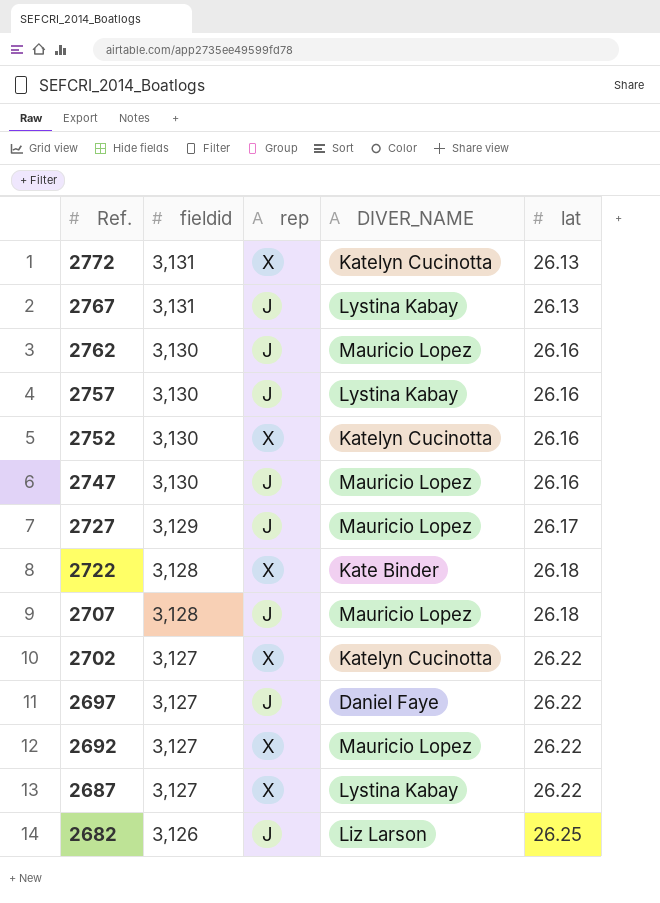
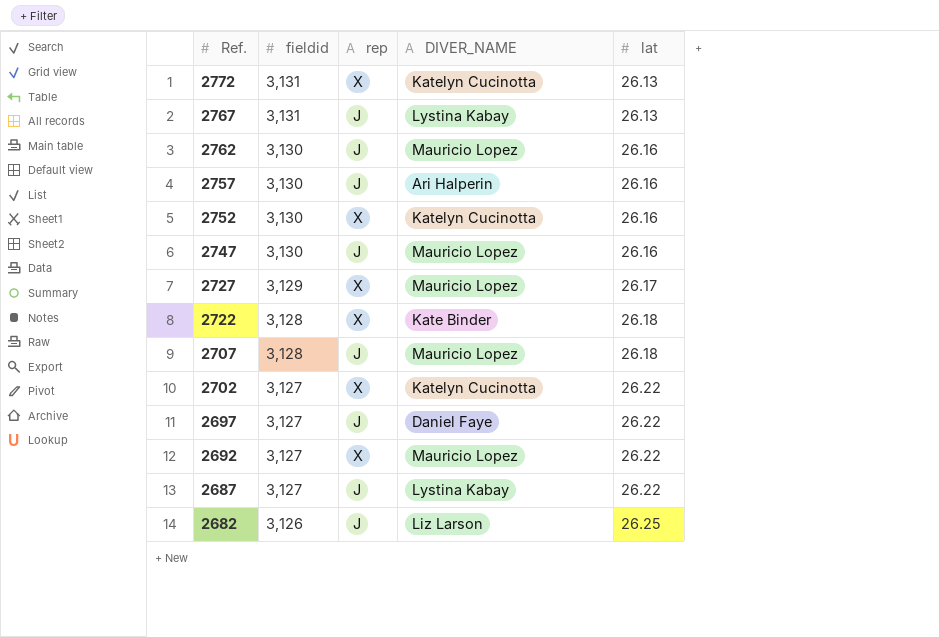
2757 | DIVER_NAME: Lystina Kabay -> Ari Halperin
2727 | rep: J -> X
2687 | rep: X -> J

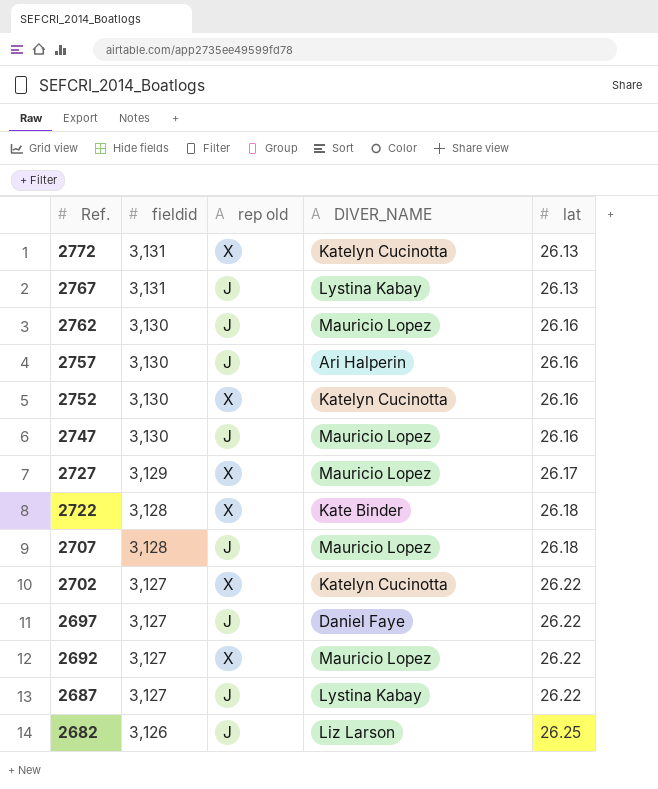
column name: rep -> rep old

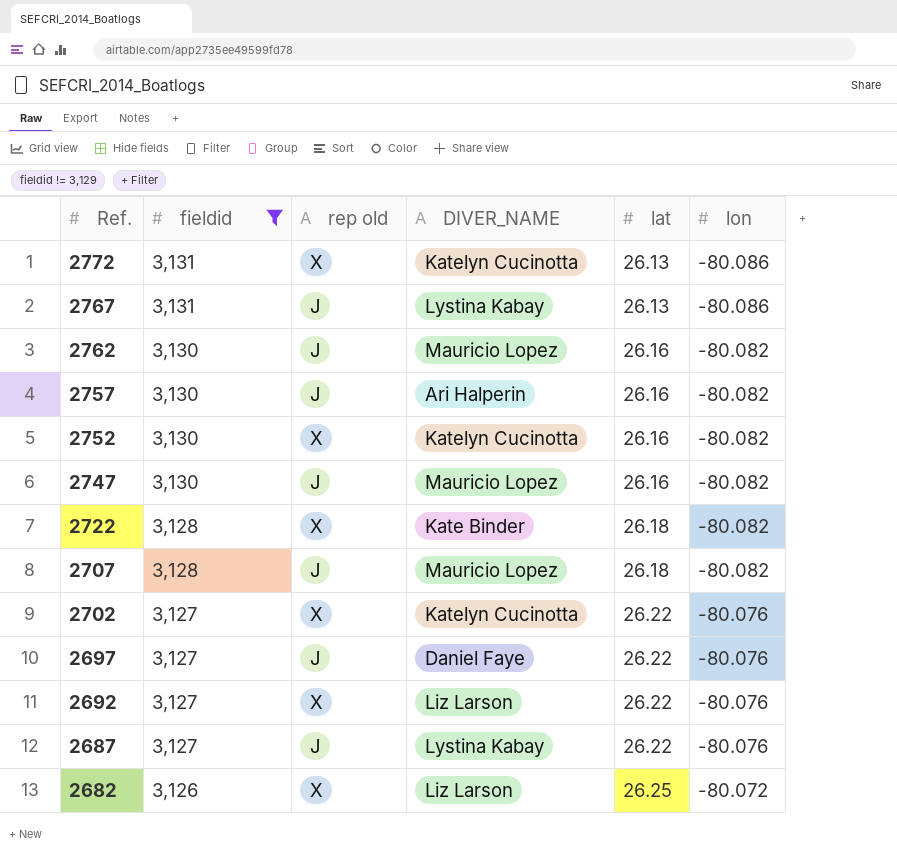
filter: none -> fieldid != 3,129
column lon | position: none -> 6
2692 | DIVER_NAME: Mauricio Lopez -> Liz Larson
2682 | rep old: J -> X

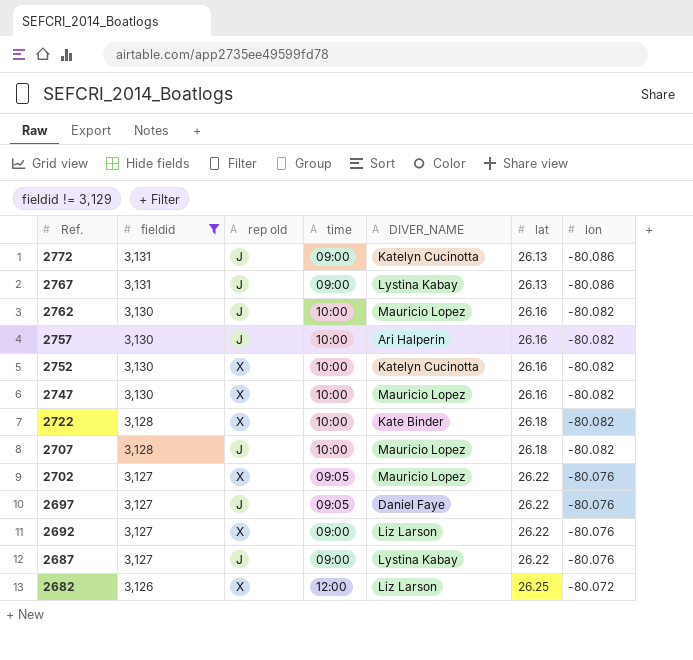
column time | position: none -> 4
2772 | rep old: X -> J
2747 | rep old: J -> X
2702 | DIVER_NAME: Katelyn Cucinotta -> Mauricio Lopez

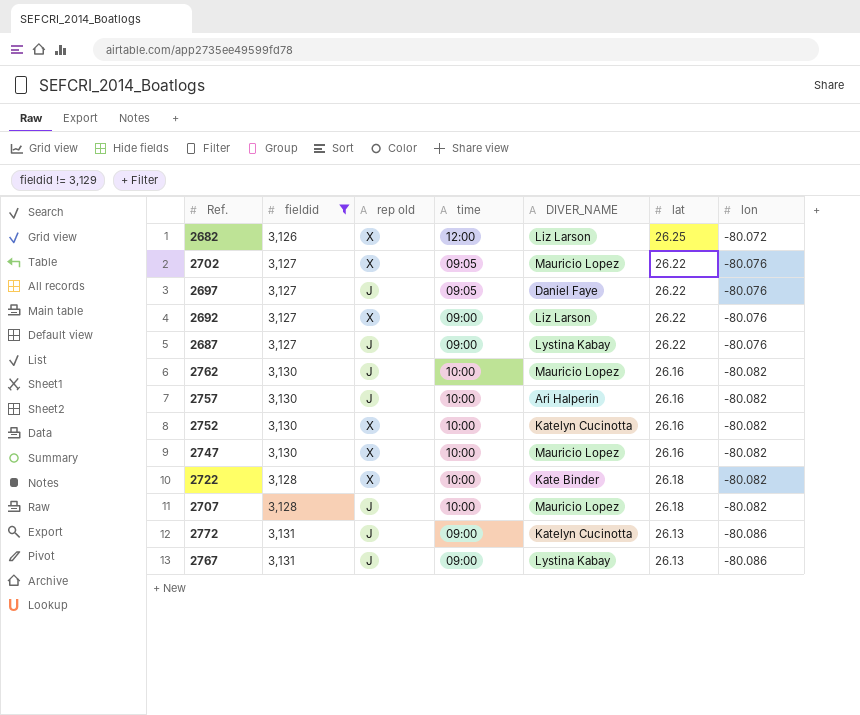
row order: Ref. descending -> lon descending

